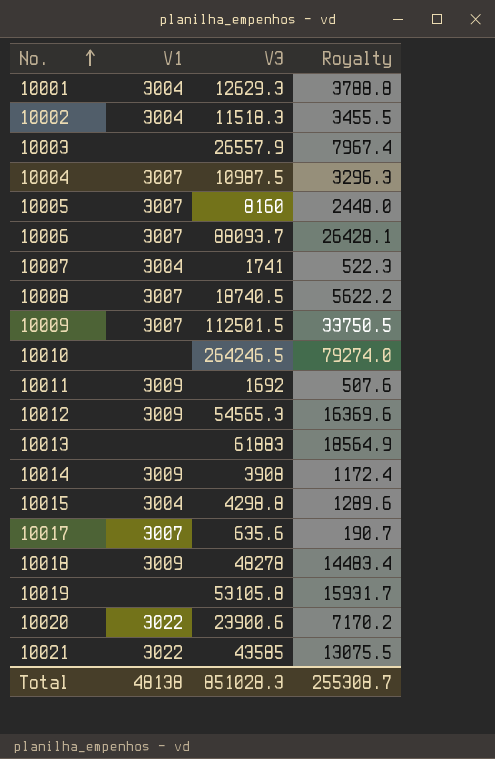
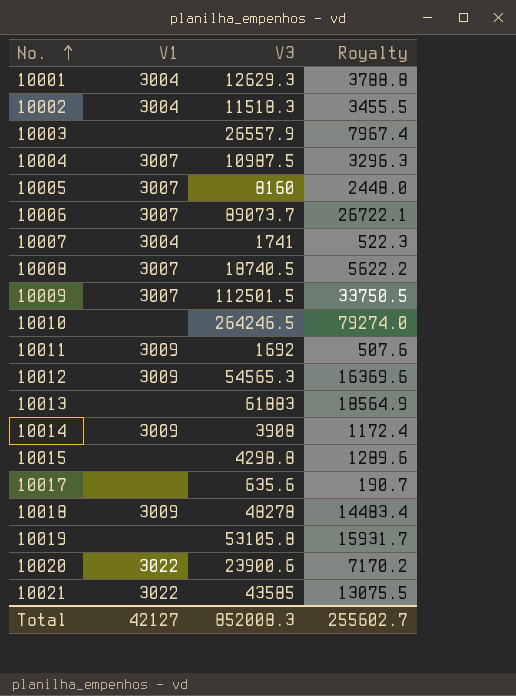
10006 | V3: 88093.7 -> 89073.7
10006 | Royalty: 26428.1 -> 26722.1
10015 | V1: 3004 -> none
10017 | V1: 3007 -> none
Total | V1: 48138 -> 42127
Total | V3: 851028.3 -> 852008.3
Total | Royalty: 255308.7 -> 255602.7

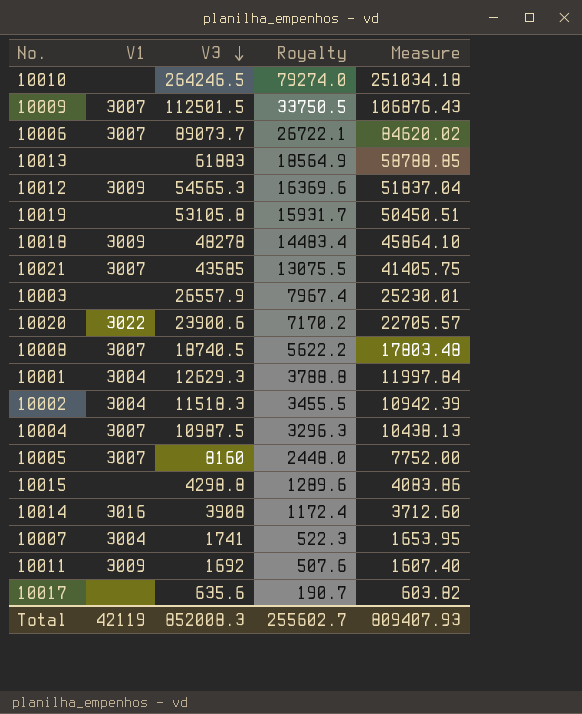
row order: No. ascending -> V3 descending
column Measure | formula: none -> [V3] * 0.95
10021 | V1: 3022 -> 3007
10014 | V1: 3009 -> 3016
Total | V1: 42127 -> 42119

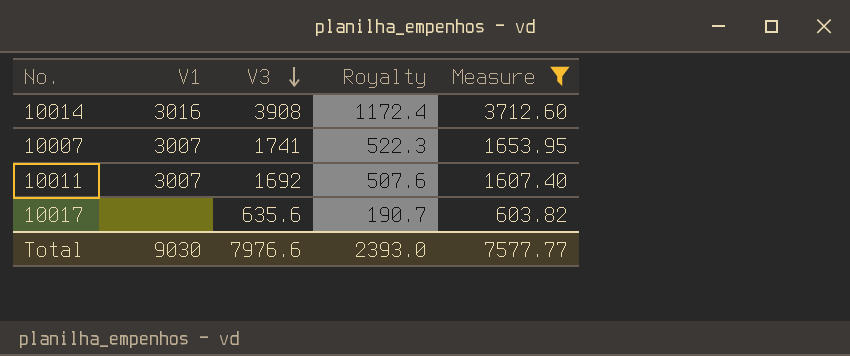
filter: none -> Measure <= 3712.60
10007 | V1: 3004 -> 3007
10011 | V1: 3009 -> 3007
Total | V1: 42119 -> 9030
Total | V3: 852008.3 -> 7976.6
Total | Royalty: 255602.7 -> 2393.0
Total | Measure: 809407.93 -> 7577.77

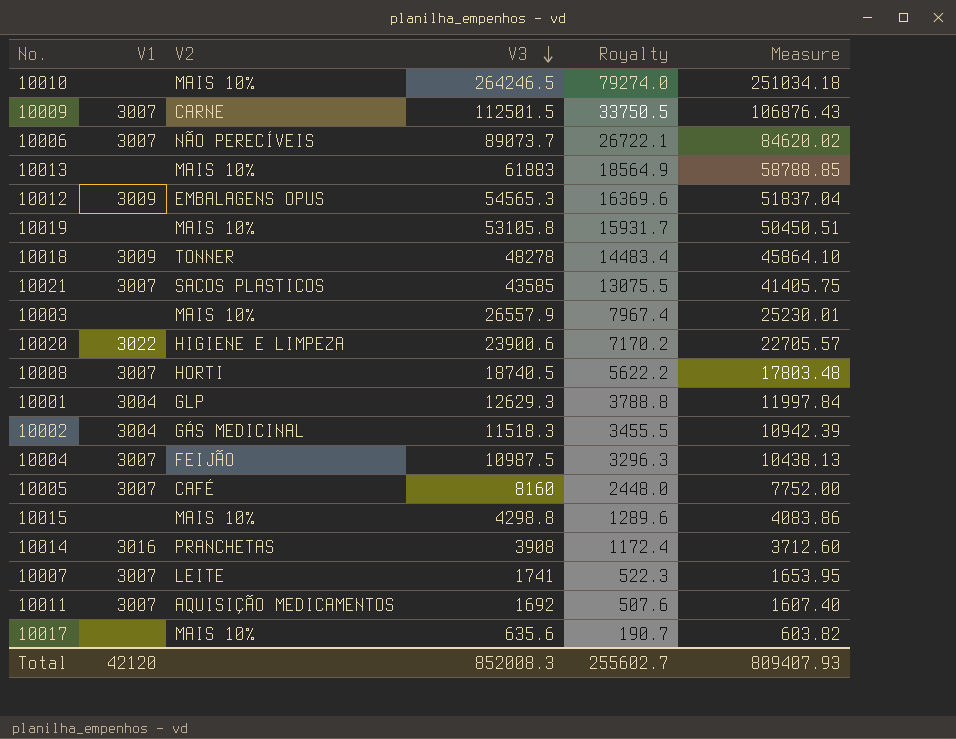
filter: Measure <= 3712.60 -> none
column V2 | position: none -> 3
Total | V1: 9030 -> 42120
Total | V3: 7976.6 -> 852008.3
Total | Royalty: 2393.0 -> 255602.7
Total | Measure: 7577.77 -> 809407.93

